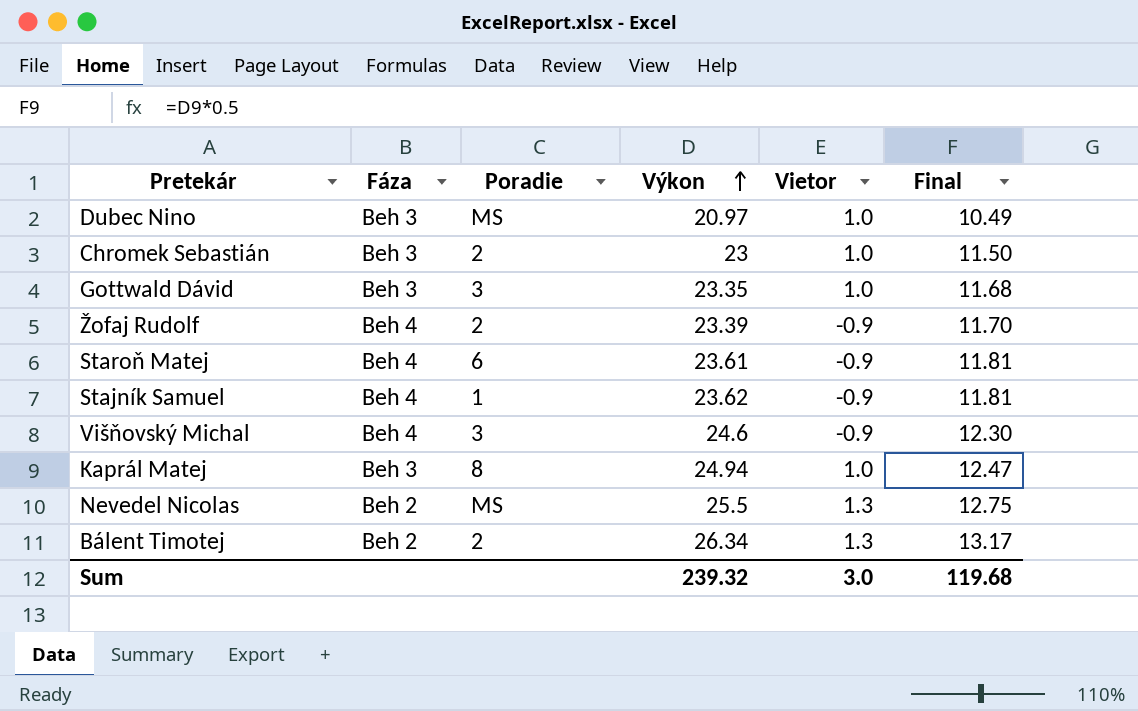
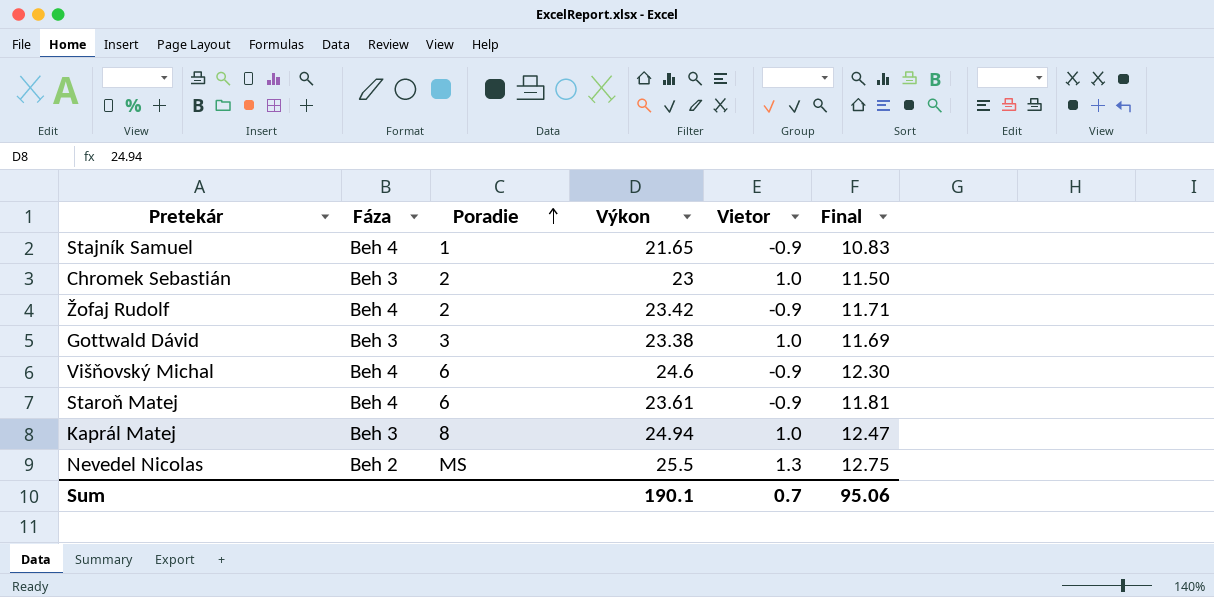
row order: Výkon ascending -> Poradie ascending
row Dubec Nino: Beh 3 | MS | 20.97 | 1.0 | 10.49 -> none
row Bálent Timotej: Beh 2 | 2 | 26.34 | 1.3 | 13.17 -> none
Stajník Samuel | Výkon: 23.62 -> 21.65
Stajník Samuel | Final: 11.81 -> 10.83
Žofaj Rudolf | Výkon: 23.39 -> 23.42
Žofaj Rudolf | Final: 11.70 -> 11.71
Gottwald Dávid | Výkon: 23.35 -> 23.38
Gottwald Dávid | Final: 11.68 -> 11.69
Višňovský Michal | Poradie: 3 -> 6
Sum | Výkon: 239.32 -> 190.1
Sum | Vietor: 3.0 -> 0.7
Sum | Final: 119.68 -> 95.06

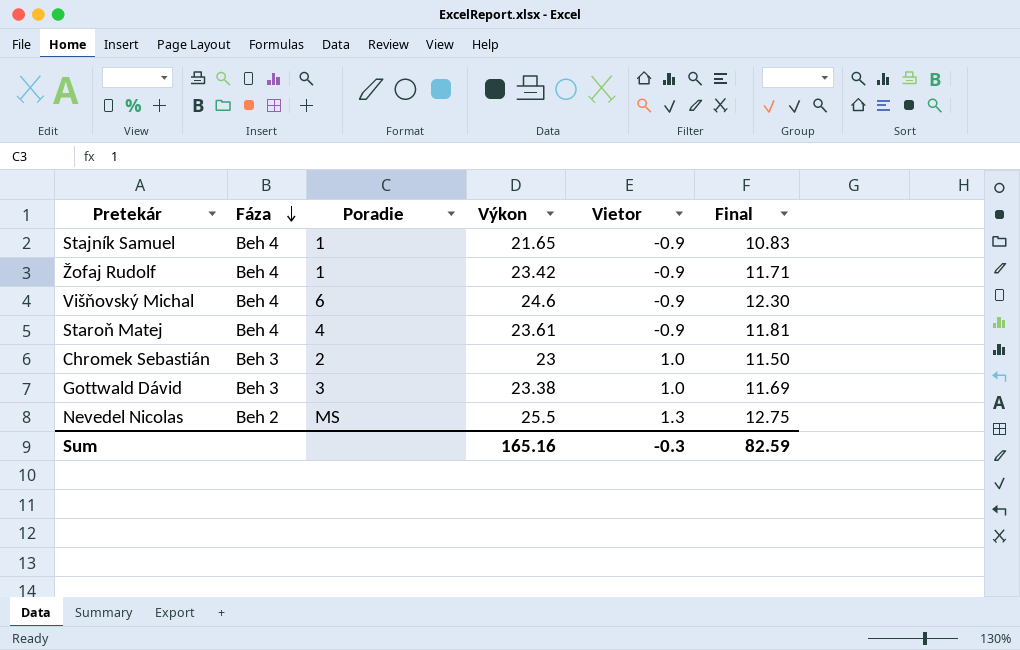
row order: Poradie ascending -> Fáza descending
row Kaprál Matej: Beh 3 | 8 | 24.94 | 1.0 | 12.47 -> none
Žofaj Rudolf | Poradie: 2 -> 1
Staroň Matej | Poradie: 6 -> 4
Sum | Výkon: 190.1 -> 165.16
Sum | Vietor: 0.7 -> -0.3
Sum | Final: 95.06 -> 82.59

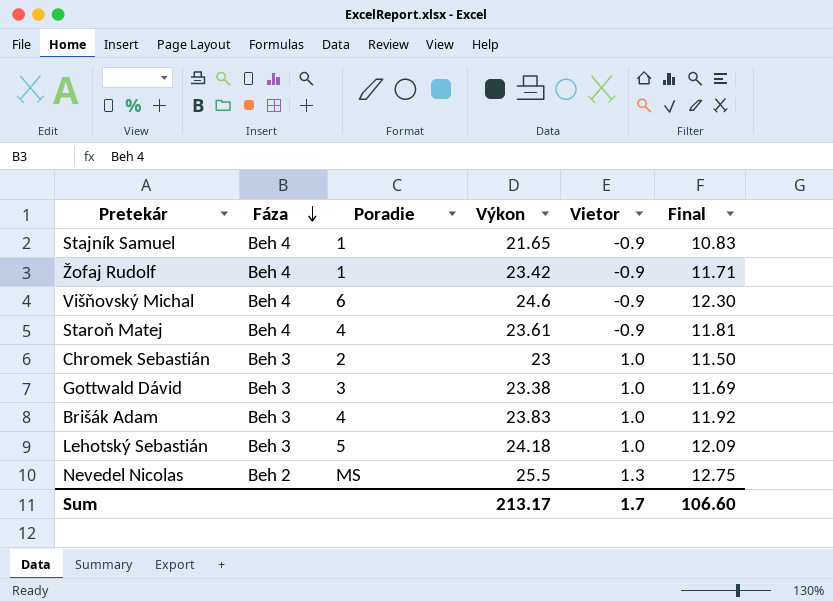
row Brišák Adam: none -> Beh 3 | 4 | 23.83 | 1.0 | 11.92
row Lehotský Sebastián: none -> Beh 3 | 5 | 24.18 | 1.0 | 12.09
Sum | Výkon: 165.16 -> 213.17
Sum | Vietor: -0.3 -> 1.7
Sum | Final: 82.59 -> 106.60

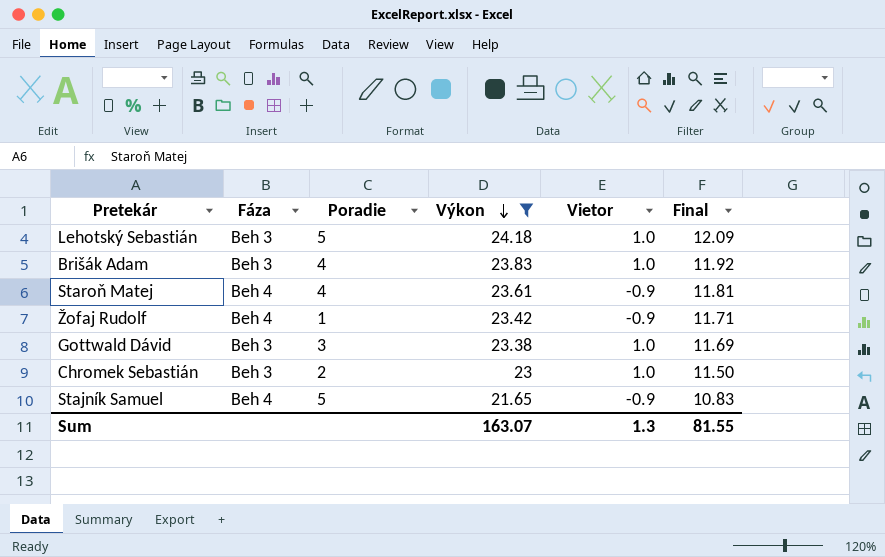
filter: none -> Výkon <= 24.18
row order: Fáza descending -> Výkon descending
Stajník Samuel | Poradie: 1 -> 5
Sum | Výkon: 213.17 -> 163.07
Sum | Vietor: 1.7 -> 1.3
Sum | Final: 106.60 -> 81.55

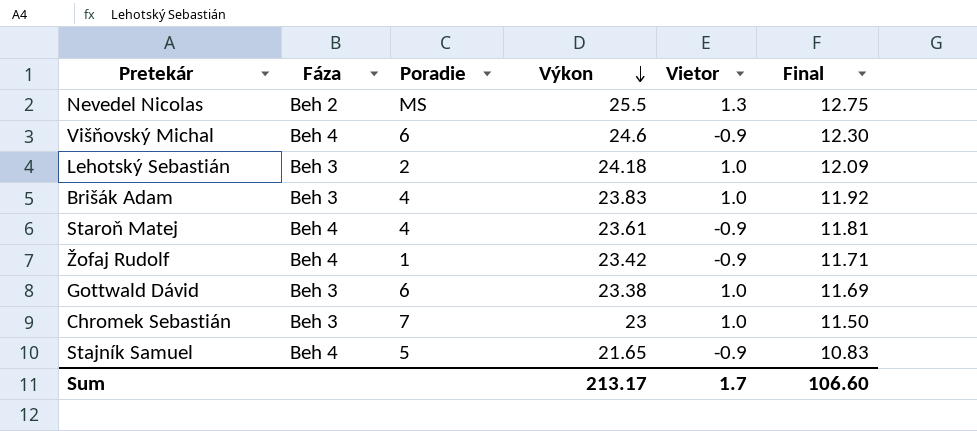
filter: Výkon <= 24.18 -> none
Lehotský Sebastián | Poradie: 5 -> 2
Gottwald Dávid | Poradie: 3 -> 6
Chromek Sebastián | Poradie: 2 -> 7
Sum | Výkon: 163.07 -> 213.17
Sum | Vietor: 1.3 -> 1.7
Sum | Final: 81.55 -> 106.60

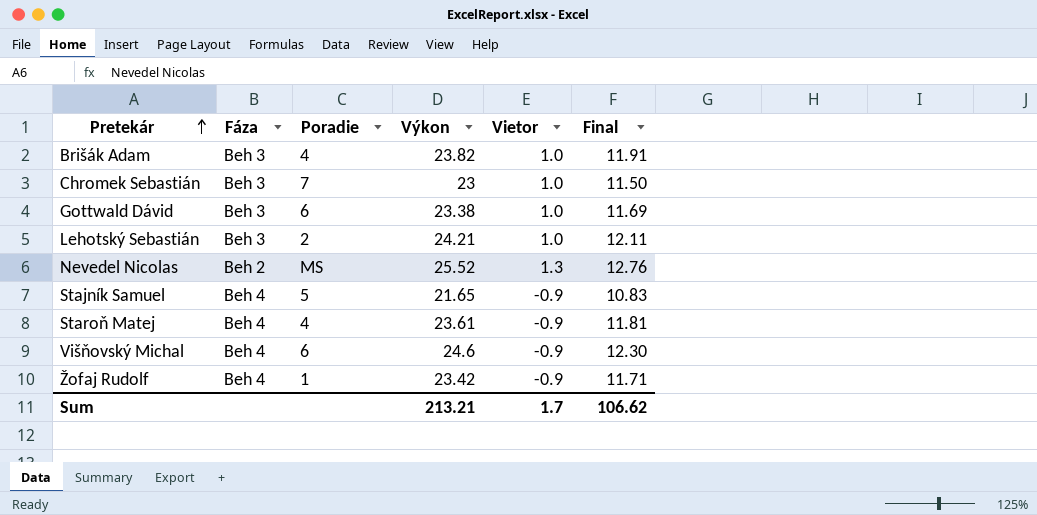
row order: Výkon descending -> Pretekár ascending
Brišák Adam | Výkon: 23.83 -> 23.82
Brišák Adam | Final: 11.92 -> 11.91
Lehotský Sebastián | Výkon: 24.18 -> 24.21
Lehotský Sebastián | Final: 12.09 -> 12.11
Nevedel Nicolas | Výkon: 25.5 -> 25.52
Nevedel Nicolas | Final: 12.75 -> 12.76
Sum | Výkon: 213.17 -> 213.21
Sum | Final: 106.60 -> 106.62

